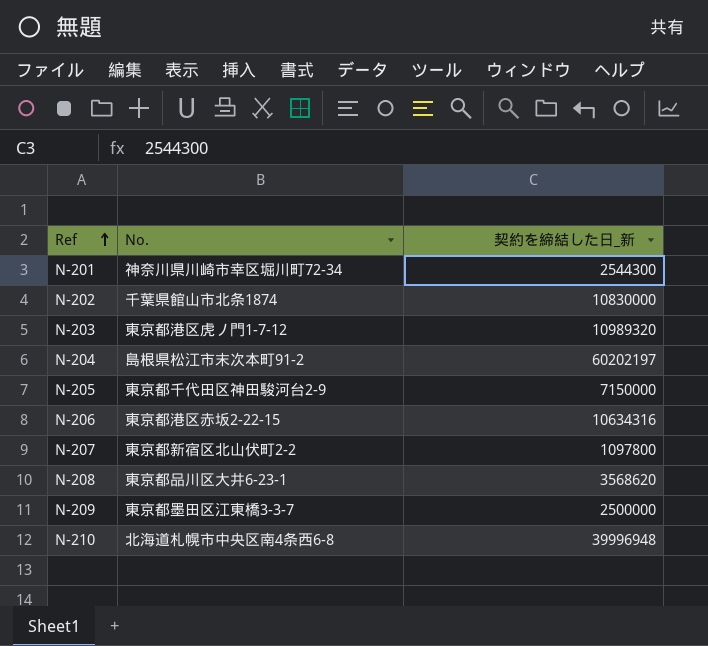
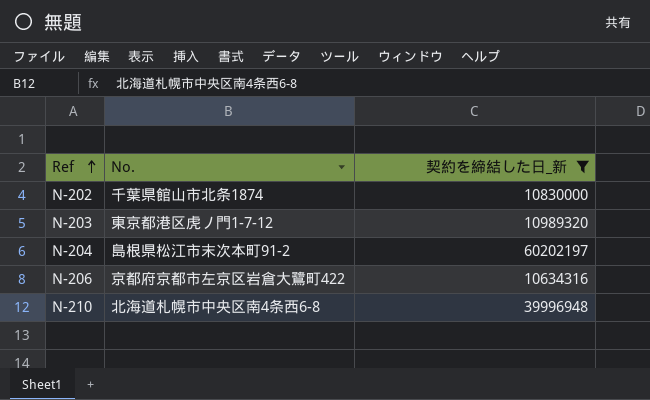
filter: none -> 契約を締結した日_新 >= 10634316
N-206 | No.: 東京都港区赤坂2-22-15 -> 京都府京都市左京区岩倉大鷺町422

